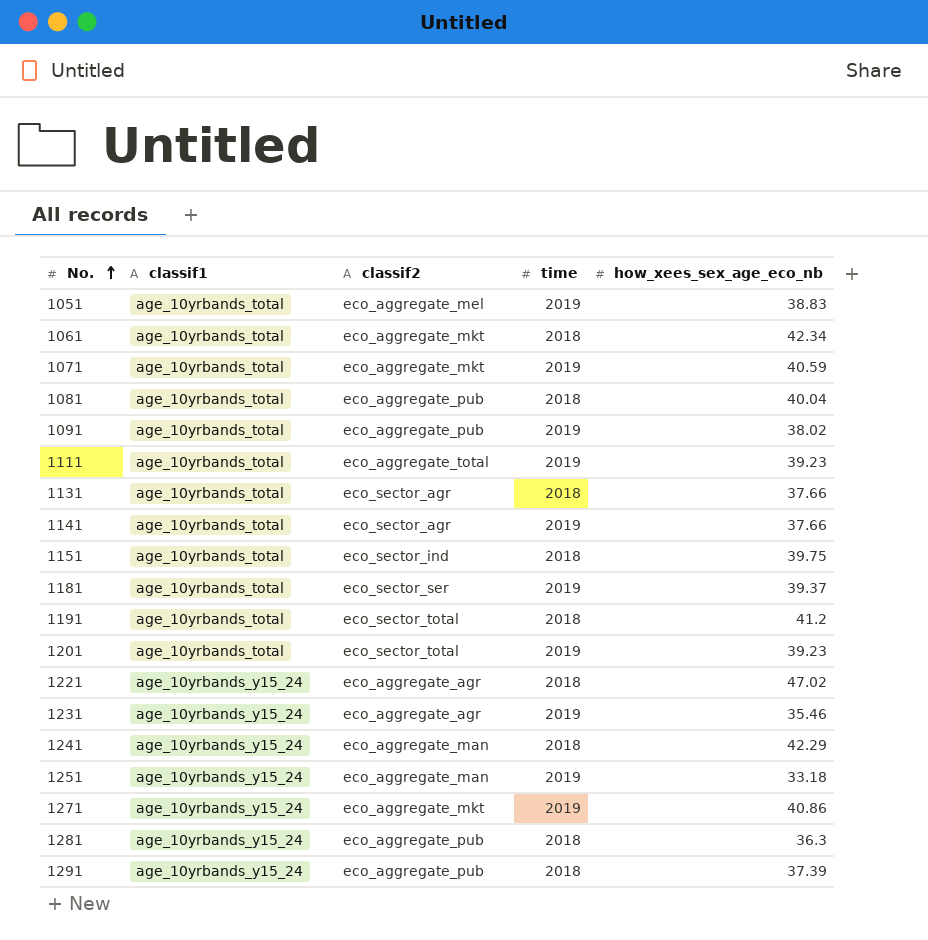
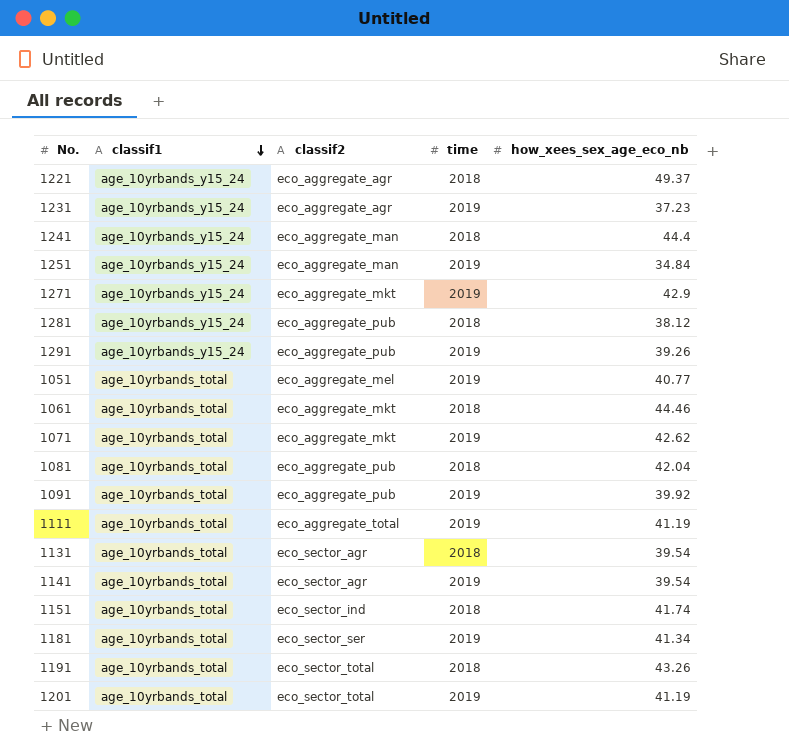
row order: No. ascending -> classif1 descending
1221 | how_xees_sex_age_eco_nb: 47.02 -> 49.37
1231 | how_xees_sex_age_eco_nb: 35.46 -> 37.23
1241 | how_xees_sex_age_eco_nb: 42.29 -> 44.4
1251 | how_xees_sex_age_eco_nb: 33.18 -> 34.84
1271 | how_xees_sex_age_eco_nb: 40.86 -> 42.9
1281 | how_xees_sex_age_eco_nb: 36.3 -> 38.12
1291 | time: 2018 -> 2019
1291 | how_xees_sex_age_eco_nb: 37.39 -> 39.26
1051 | how_xees_sex_age_eco_nb: 38.83 -> 40.77
1061 | how_xees_sex_age_eco_nb: 42.34 -> 44.46
1071 | how_xees_sex_age_eco_nb: 40.59 -> 42.62
1081 | how_xees_sex_age_eco_nb: 40.04 -> 42.04
1091 | how_xees_sex_age_eco_nb: 38.02 -> 39.92
1111 | how_xees_sex_age_eco_nb: 39.23 -> 41.19
1131 | how_xees_sex_age_eco_nb: 37.66 -> 39.54
1141 | how_xees_sex_age_eco_nb: 37.66 -> 39.54
1151 | how_xees_sex_age_eco_nb: 39.75 -> 41.74
1181 | how_xees_sex_age_eco_nb: 39.37 -> 41.34
1191 | how_xees_sex_age_eco_nb: 41.2 -> 43.26
1201 | how_xees_sex_age_eco_nb: 39.23 -> 41.19

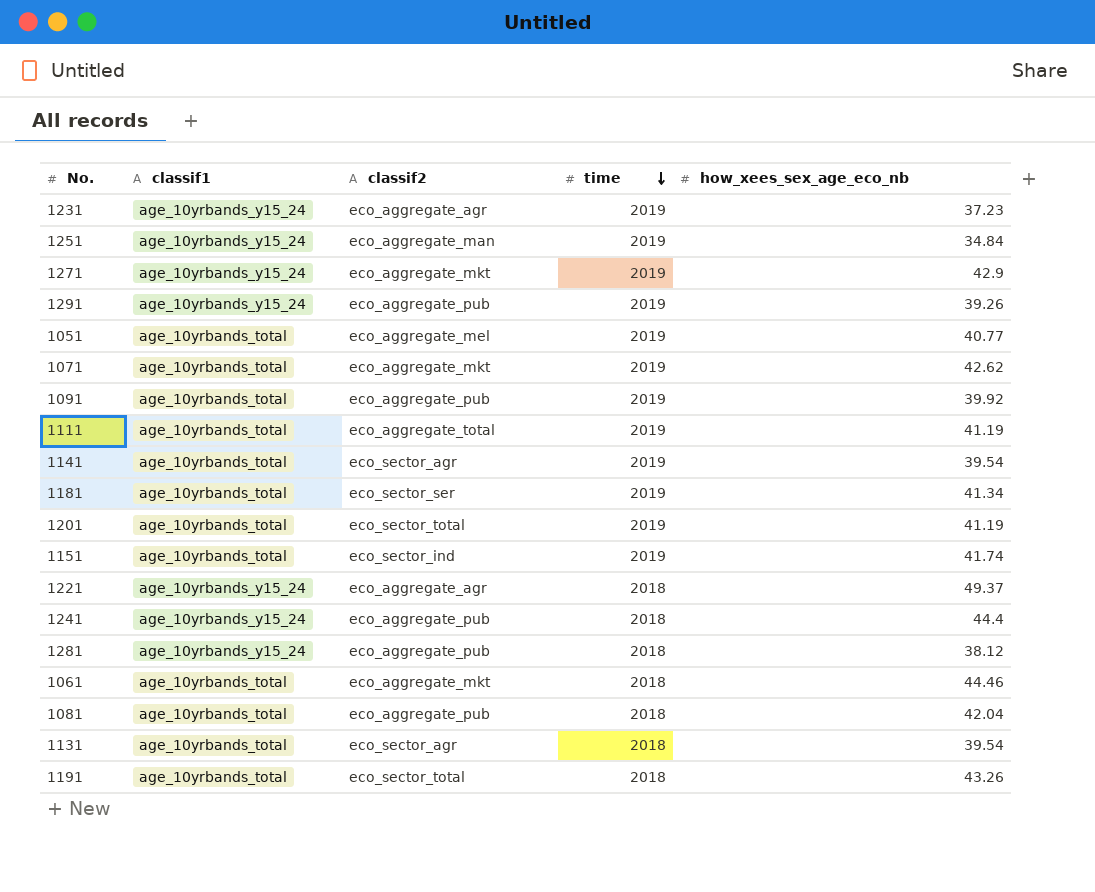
row order: classif1 descending -> time descending
1151 | time: 2018 -> 2019
1241 | classif2: eco_aggregate_man -> eco_aggregate_pub

